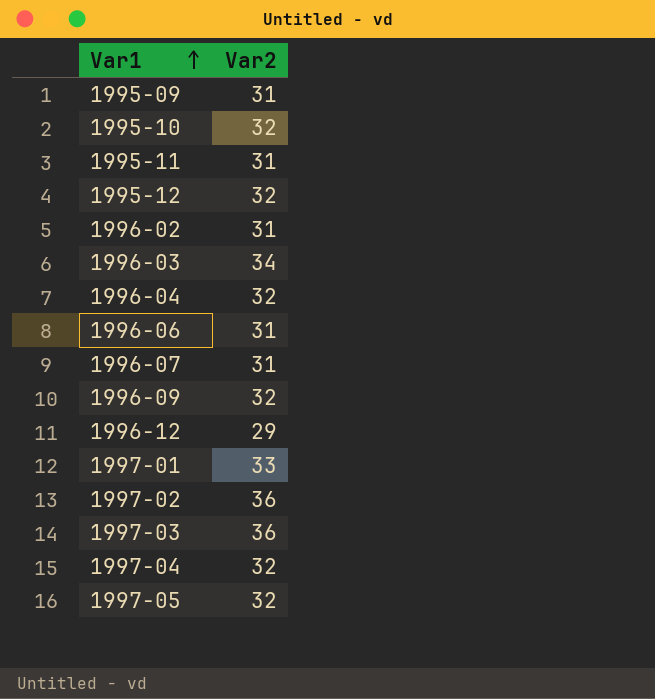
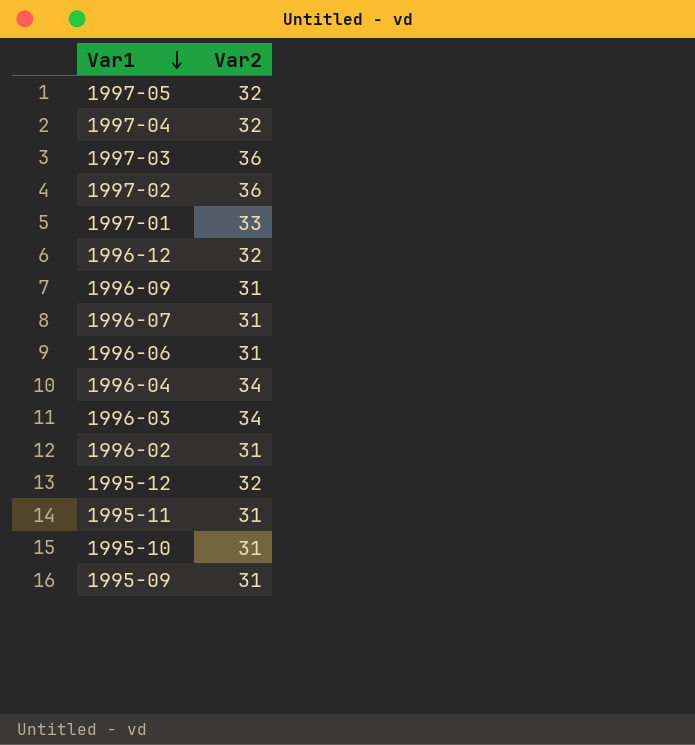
row order: Var1 ascending -> Var1 descending
1996-12 | Var2: 29 -> 32
1996-09 | Var2: 32 -> 31
1996-04 | Var2: 32 -> 34
1995-10 | Var2: 32 -> 31

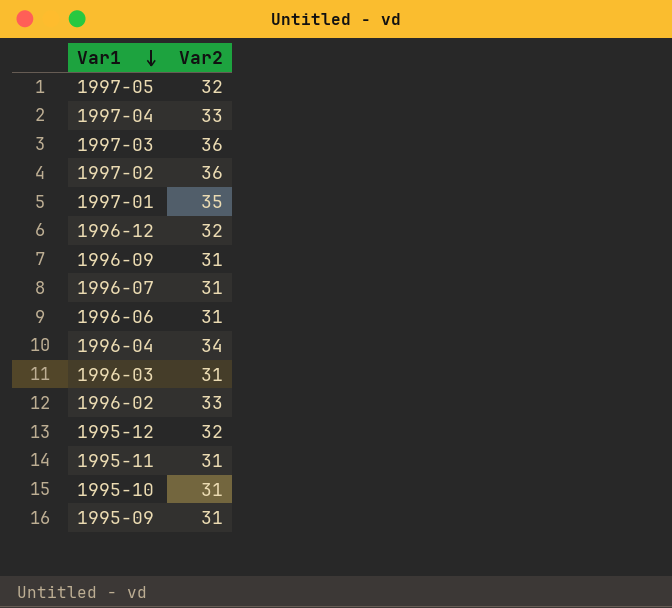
1997-04 | Var2: 32 -> 33
1997-01 | Var2: 33 -> 35
1996-03 | Var2: 34 -> 31
1996-02 | Var2: 31 -> 33

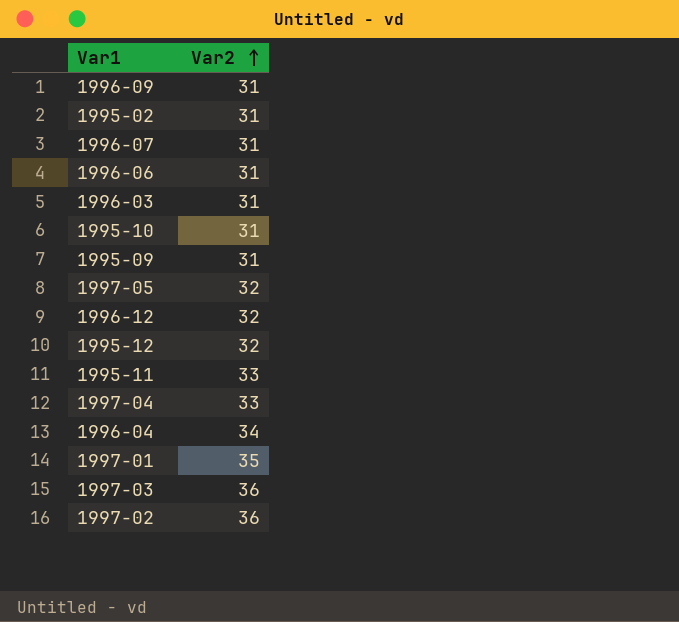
row order: Var1 descending -> Var2 ascending
row 1996-02: 33 -> none
row 1995-02: none -> 31
1995-11 | Var2: 31 -> 33

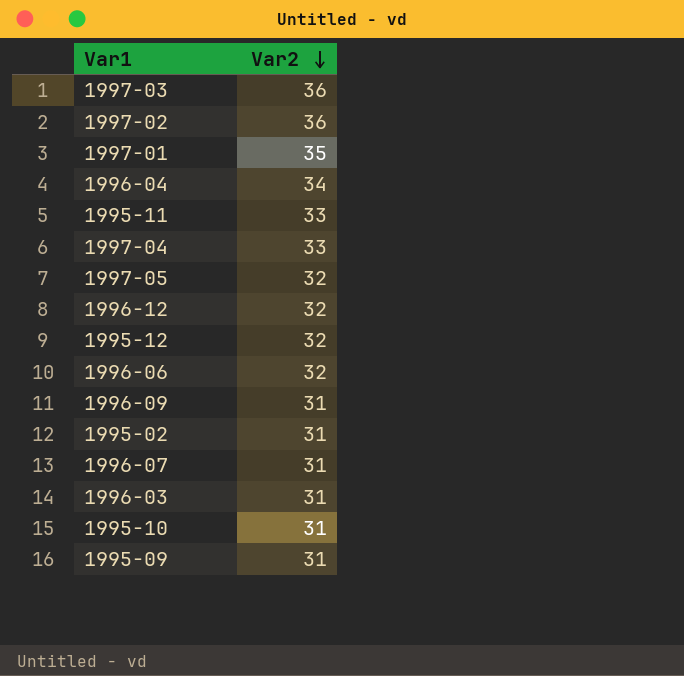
row order: Var2 ascending -> Var2 descending
1996-06 | Var2: 31 -> 32

